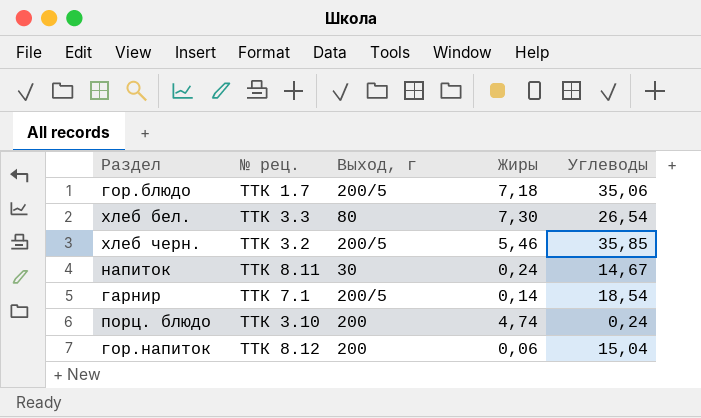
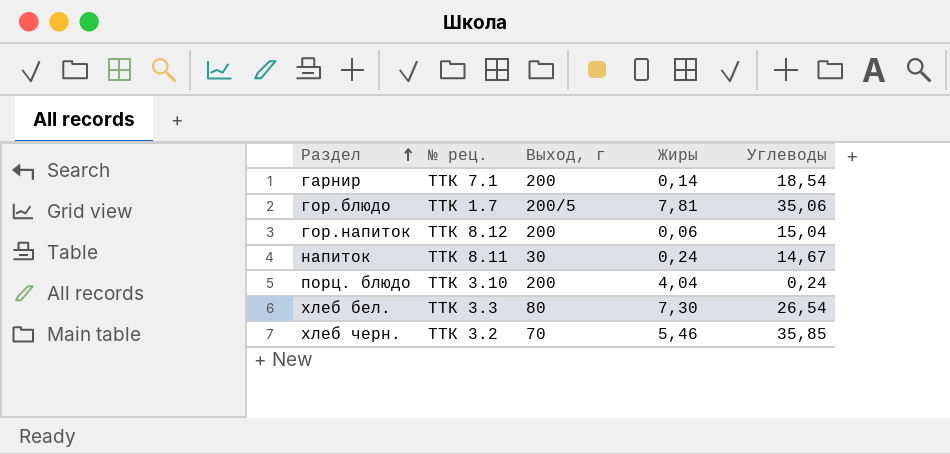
row order: none -> Раздел ascending
гарнир | Выход, г: 200/5 -> 200
гор.блюдо | Жиры: 7,18 -> 7,81
порц. блюдо | Жиры: 4,74 -> 4,04
хлеб черн. | Выход, г: 200/5 -> 70

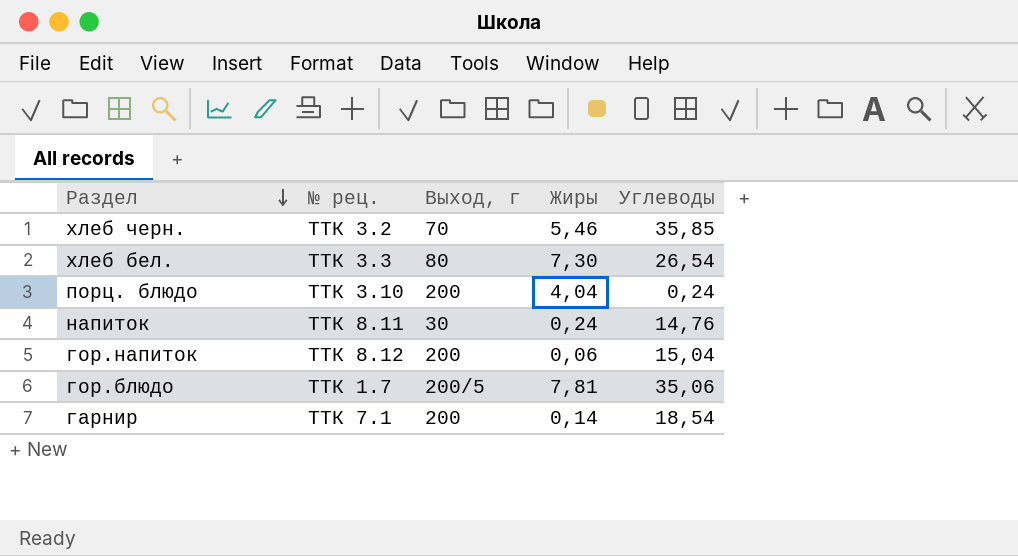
row order: Раздел ascending -> Раздел descending
напиток | Углеводы: 14,67 -> 14,76

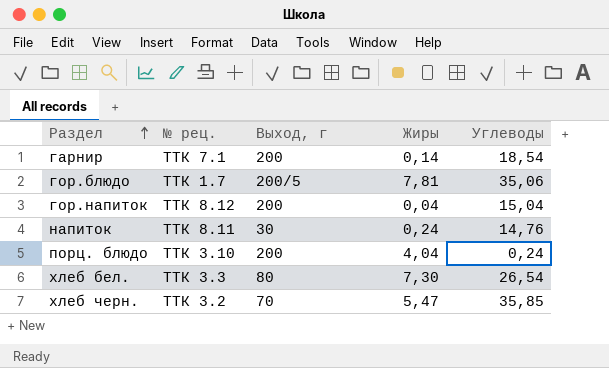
row order: Раздел descending -> Раздел ascending
гор.напиток | Жиры: 0,06 -> 0,04
хлеб черн. | Жиры: 5,46 -> 5,47

